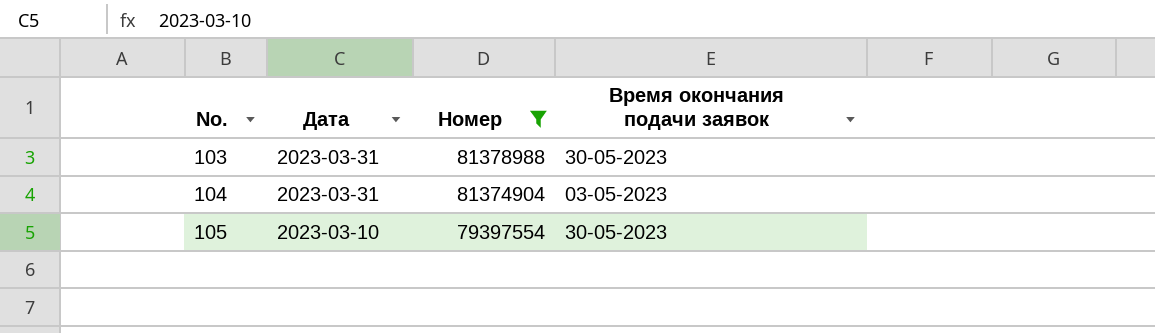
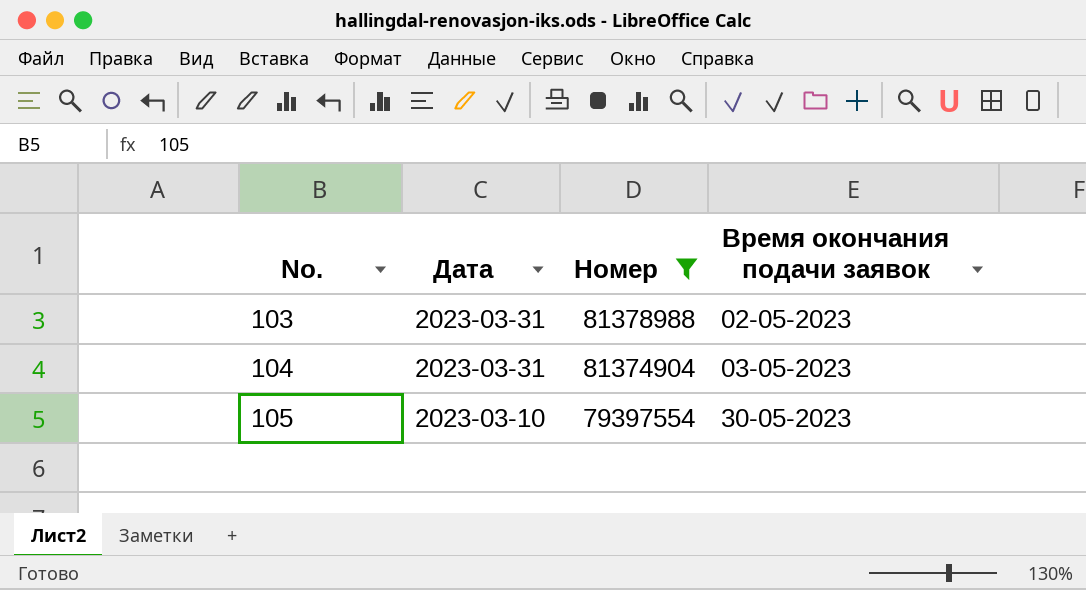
103 | Время окончания подачи заявок: 30-05-2023 -> 02-05-2023

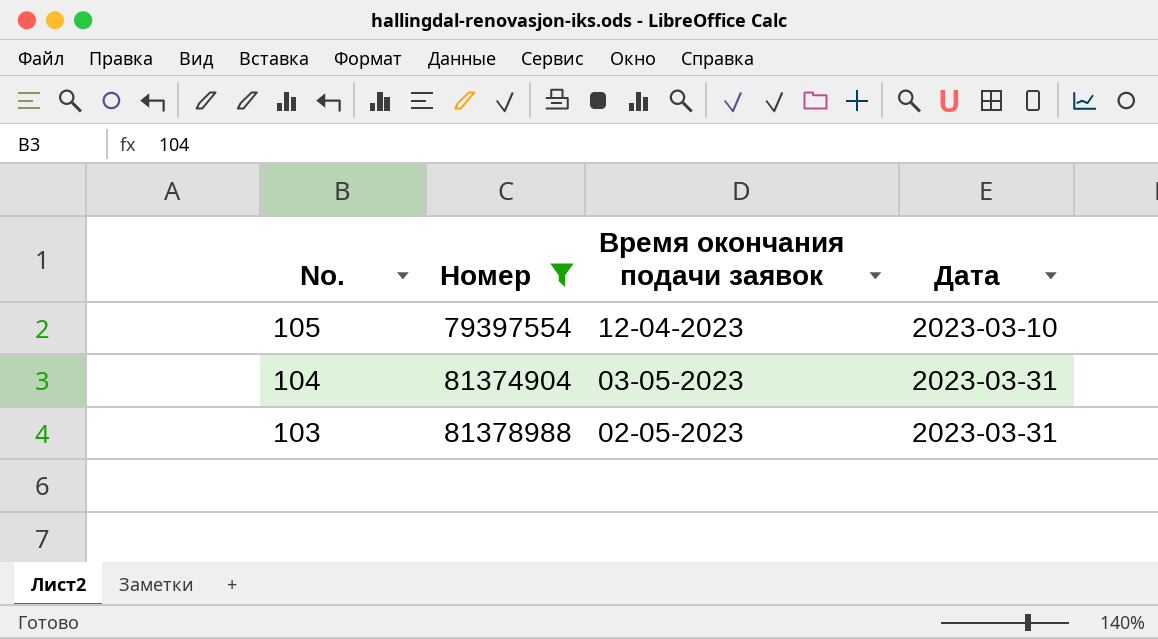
row order: No. ascending -> No. descending
column Дата | position: 2 -> 4
105 | Время окончания подачи заявок: 30-05-2023 -> 12-04-2023

